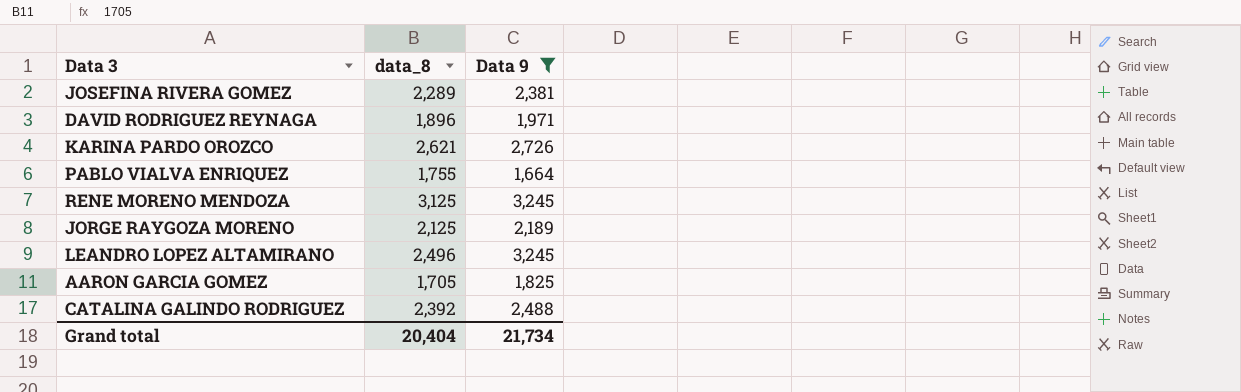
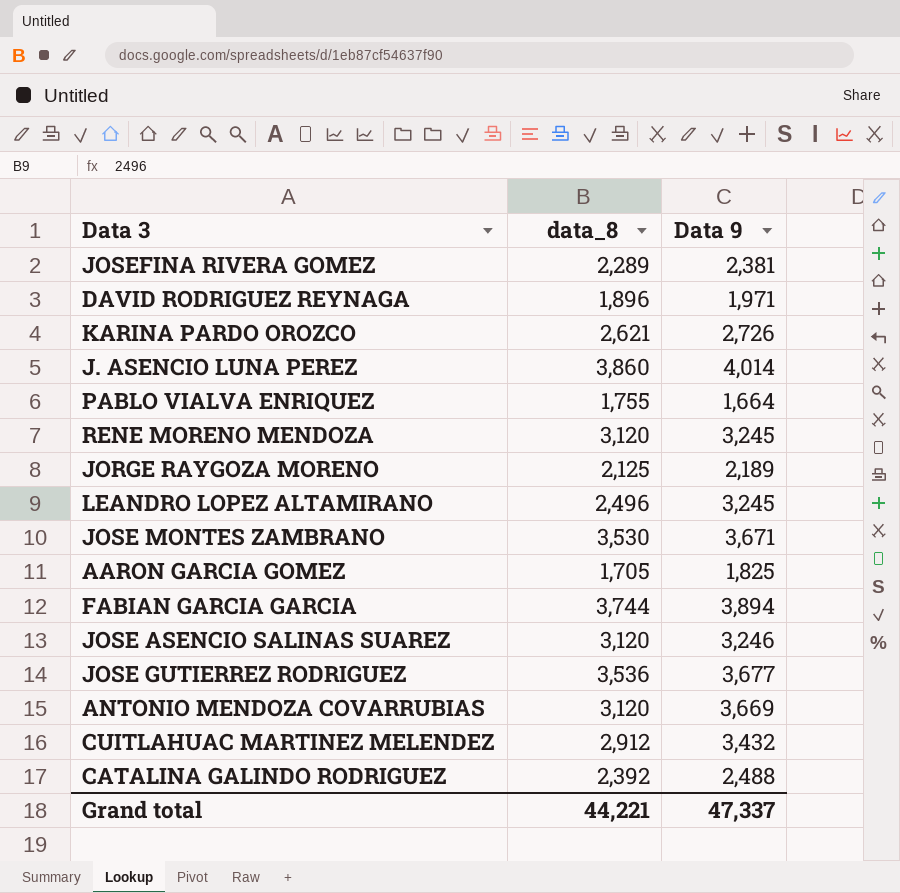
filter: Data 9 <= 3,245 -> none
RENE MORENO MENDOZA | data_8: 3,125 -> 3,120
Grand total | data_8: 20,404 -> 44,221
Grand total | Data 9: 21,734 -> 47,337

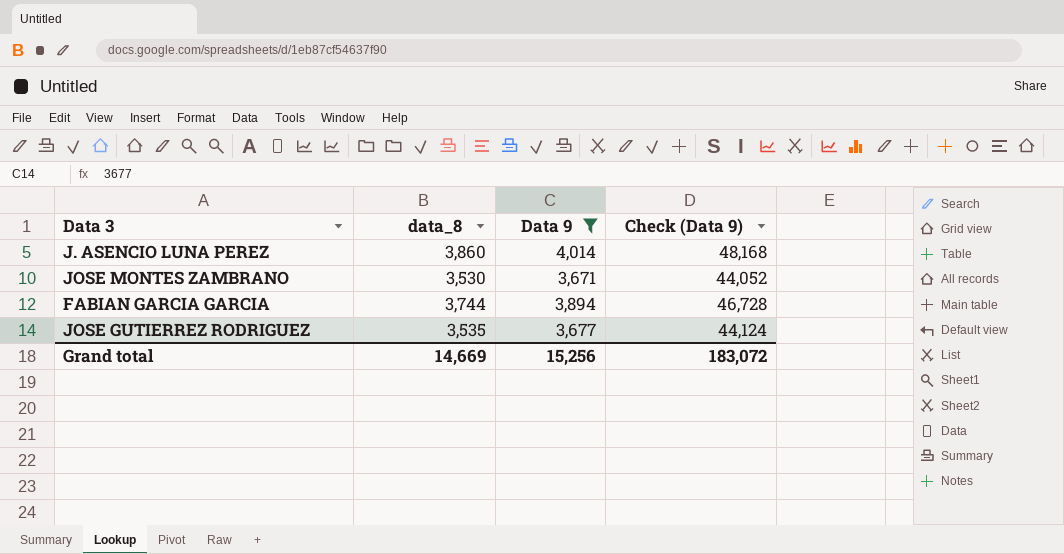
filter: none -> Data 9 >= 3,671
column Check (Data 9) | formula: none -> [Data 9] * 12
JOSE GUTIERREZ RODRIGUEZ | data_8: 3,536 -> 3,535
Grand total | data_8: 44,221 -> 14,669
Grand total | Data 9: 47,337 -> 15,256

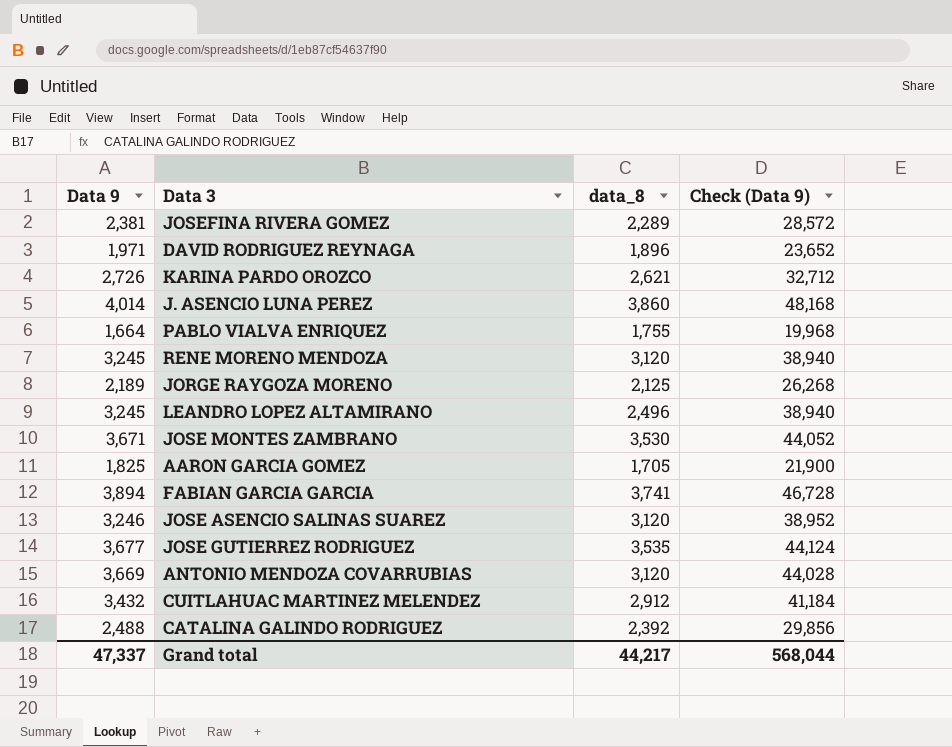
filter: Data 9 >= 3,671 -> none
column Data 9 | position: 3 -> 1
FABIAN GARCIA GARCIA | data_8: 3,744 -> 3,741
Grand total | Data 9: 15,256 -> 47,337
Grand total | data_8: 14,669 -> 44,217
Grand total | Check (Data 9): 183,072 -> 568,044

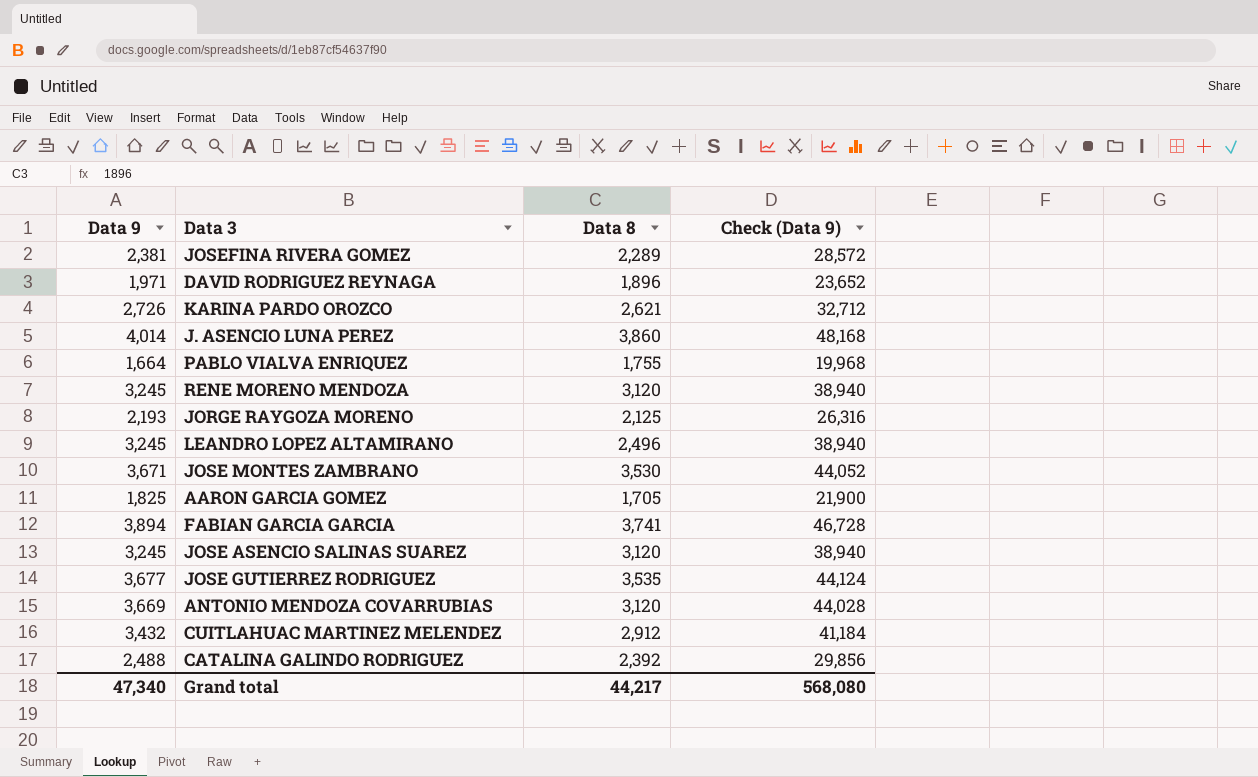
column name: data_8 -> Data 8
JORGE RAYGOZA MORENO | Data 9: 2,189 -> 2,193
JORGE RAYGOZA MORENO | Check (Data 9): 26,268 -> 26,316
JOSE ASENCIO SALINAS SUAREZ | Data 9: 3,246 -> 3,245
JOSE ASENCIO SALINAS SUAREZ | Check (Data 9): 38,952 -> 38,940
Grand total | Data 9: 47,337 -> 47,340
Grand total | Check (Data 9): 568,044 -> 568,080

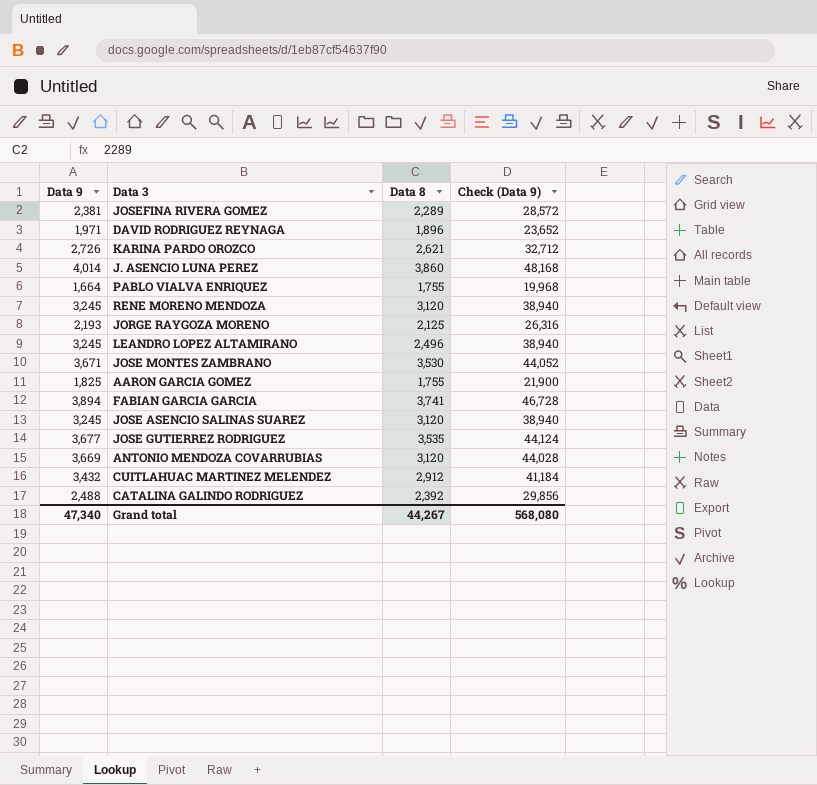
AARON GARCIA GOMEZ | Data 8: 1,705 -> 1,755
Grand total | Data 8: 44,217 -> 44,267

